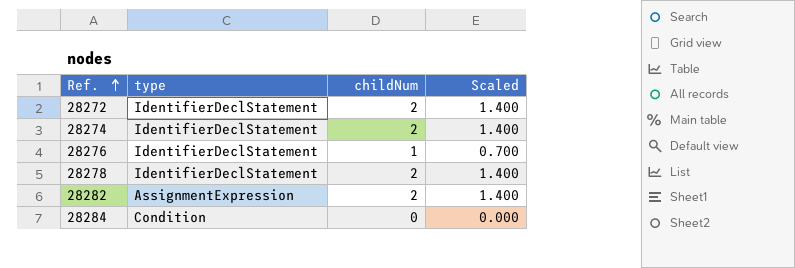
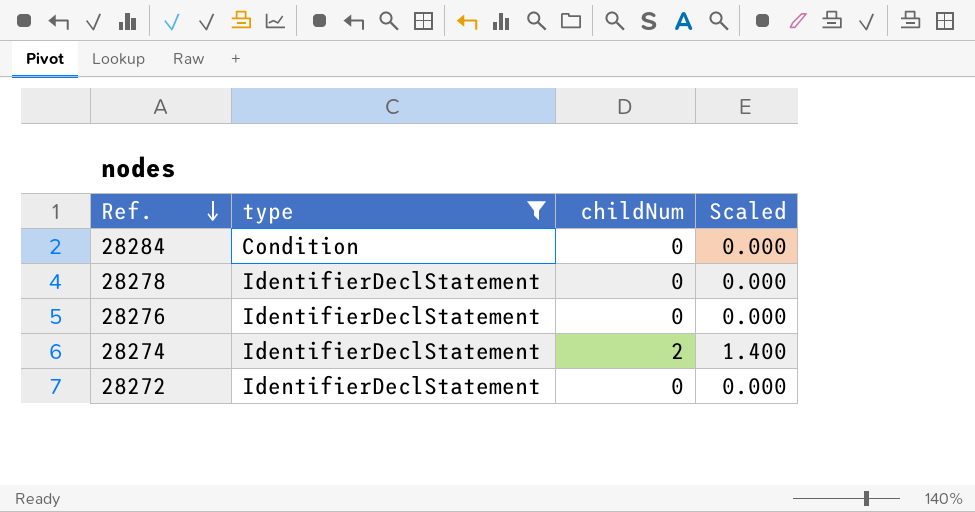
filter: none -> type != AssignmentExpression
row order: Ref. ascending -> Ref. descending
28278 | childNum: 2 -> 0
28278 | Scaled: 1.400 -> 0.000
28276 | childNum: 1 -> 0
28276 | Scaled: 0.700 -> 0.000
28272 | childNum: 2 -> 0
28272 | Scaled: 1.400 -> 0.000

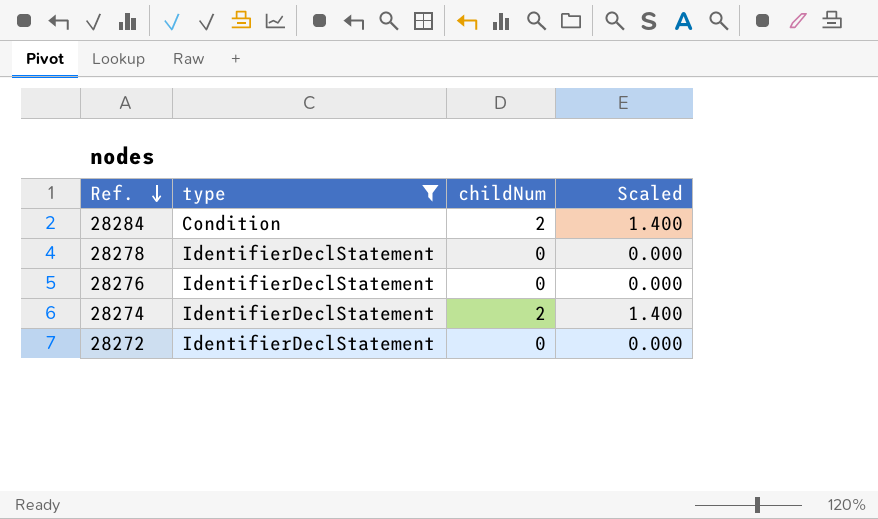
28284 | childNum: 0 -> 2
28284 | Scaled: 0.000 -> 1.400

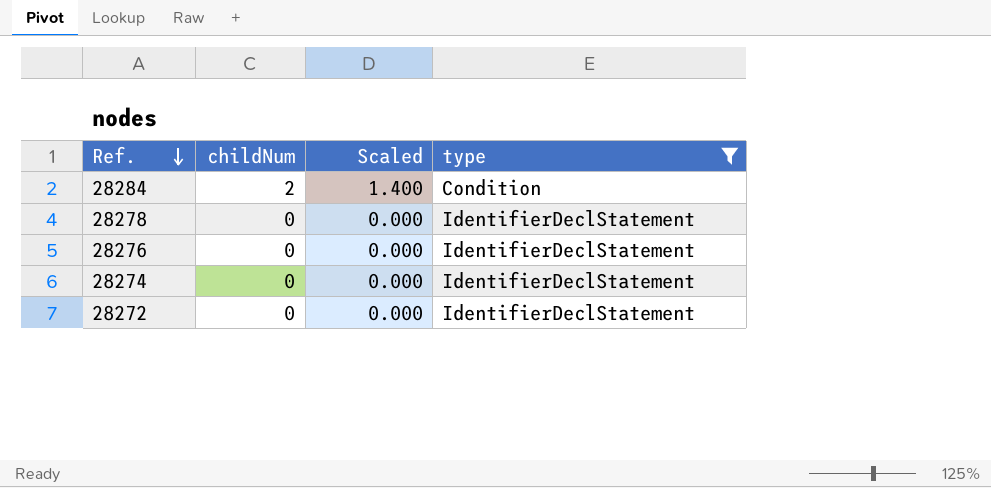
column type | position: 2 -> 4
28274 | childNum: 2 -> 0
28274 | Scaled: 1.400 -> 0.000

